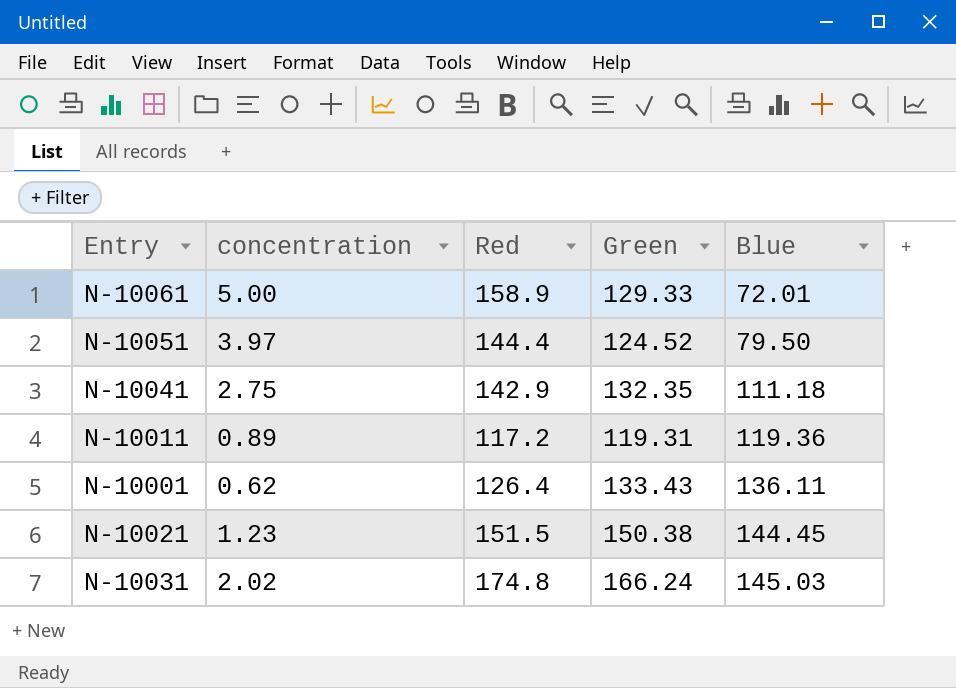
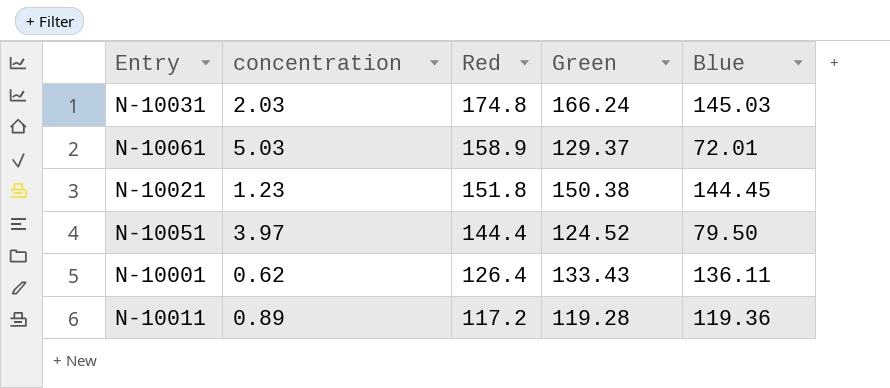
row order: Blue ascending -> Red descending
row N-10041: 2.75 | 142.9 | 132.35 | 111.18 -> none
N-10031 | concentration: 2.02 -> 2.03
N-10061 | concentration: 5.00 -> 5.03
N-10061 | Green: 129.33 -> 129.37
N-10021 | Red: 151.5 -> 151.8
N-10011 | Green: 119.31 -> 119.28

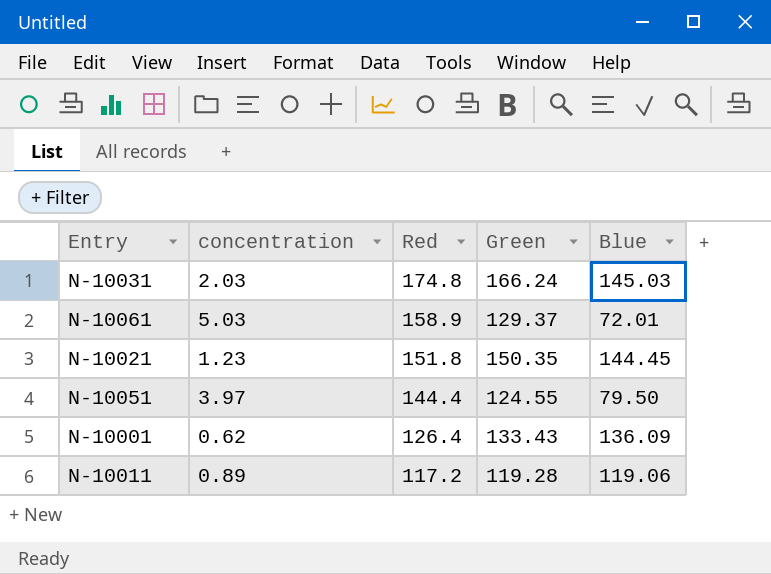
N-10021 | Green: 150.38 -> 150.35
N-10051 | Green: 124.52 -> 124.55
N-10001 | Blue: 136.11 -> 136.09
N-10011 | Blue: 119.36 -> 119.06

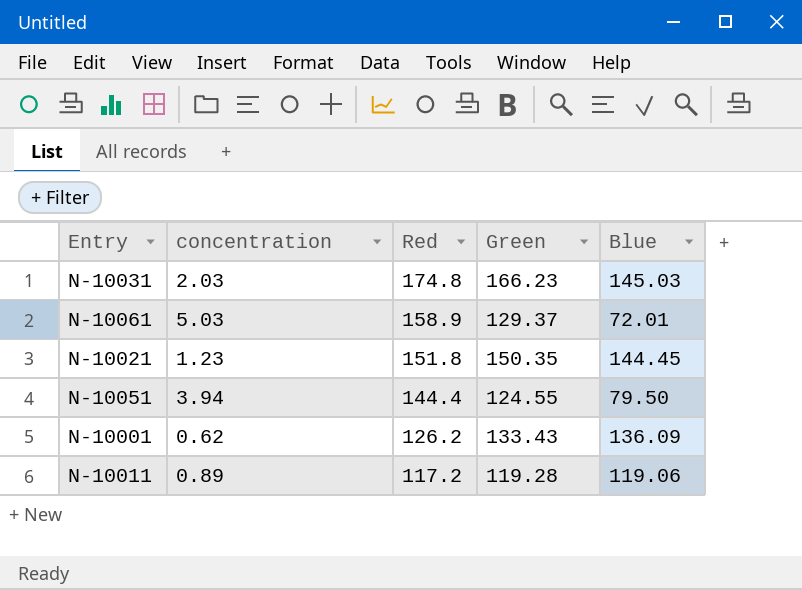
N-10031 | Green: 166.24 -> 166.23
N-10051 | concentration: 3.97 -> 3.94
N-10001 | Red: 126.4 -> 126.2

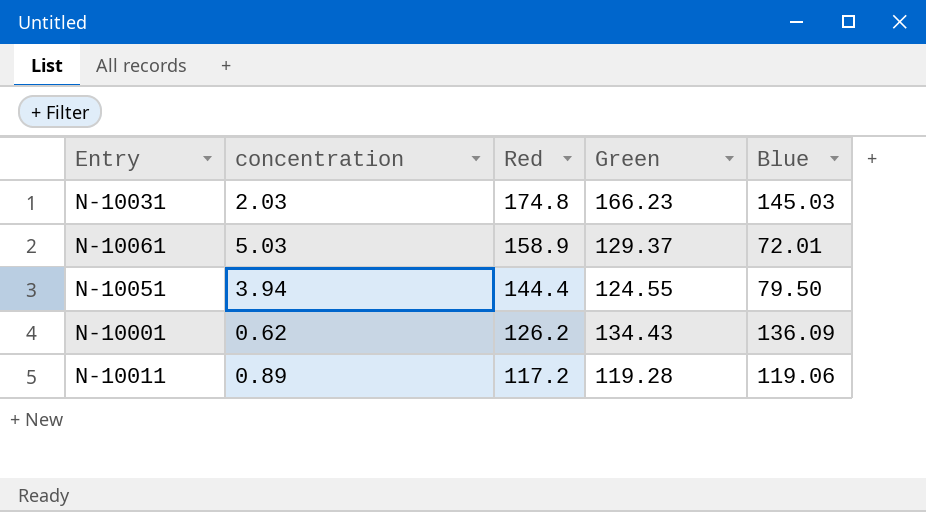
row N-10021: 1.23 | 151.8 | 150.35 | 144.45 -> none
N-10001 | Green: 133.43 -> 134.43

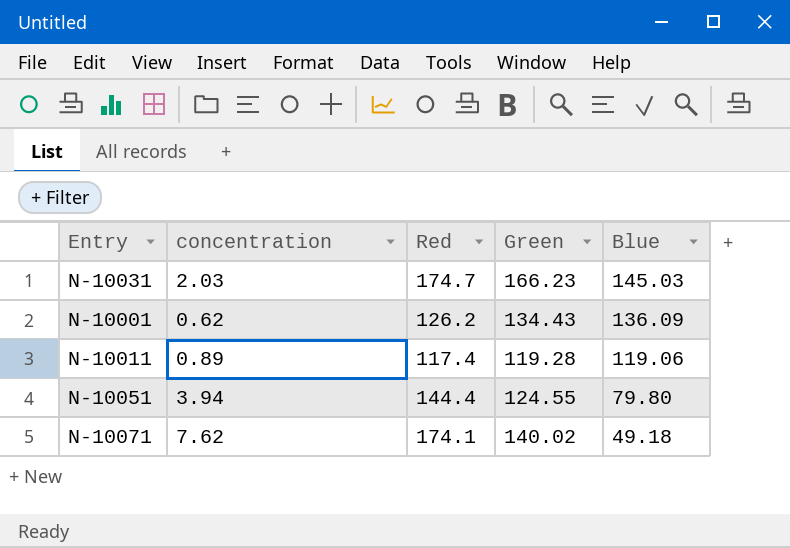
row order: Red descending -> Blue descending
row N-10061: 5.03 | 158.9 | 129.37 | 72.01 -> none
N-10031 | Red: 174.8 -> 174.7
N-10011 | Red: 117.2 -> 117.4
N-10051 | Blue: 79.50 -> 79.80
row N-10071: none -> 7.62 | 174.1 | 140.02 | 49.18

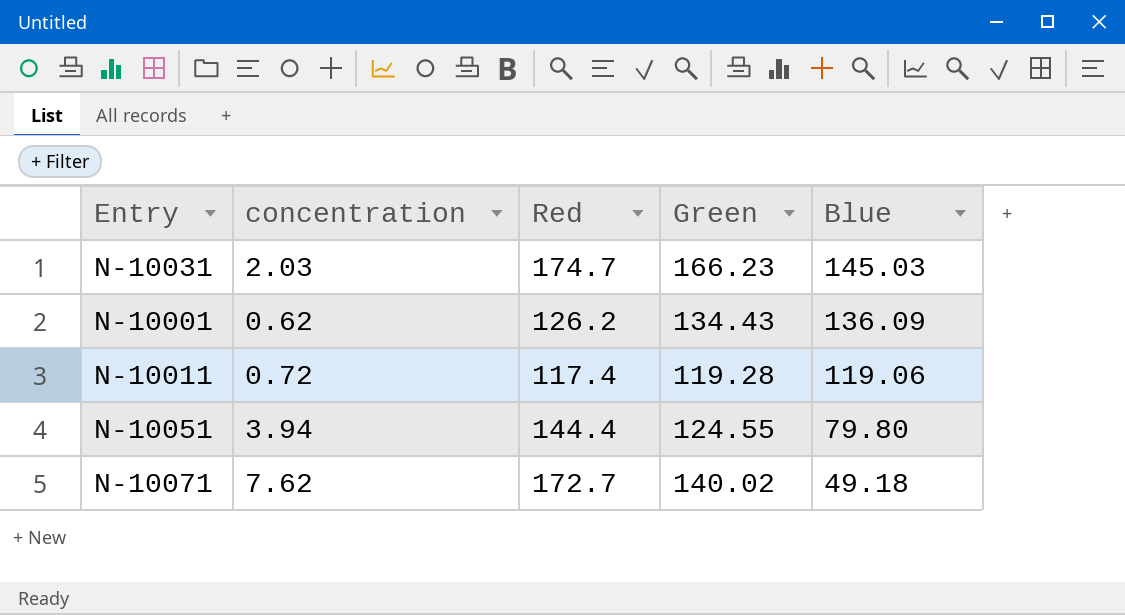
N-10011 | concentration: 0.89 -> 0.72
N-10071 | Red: 174.1 -> 172.7

